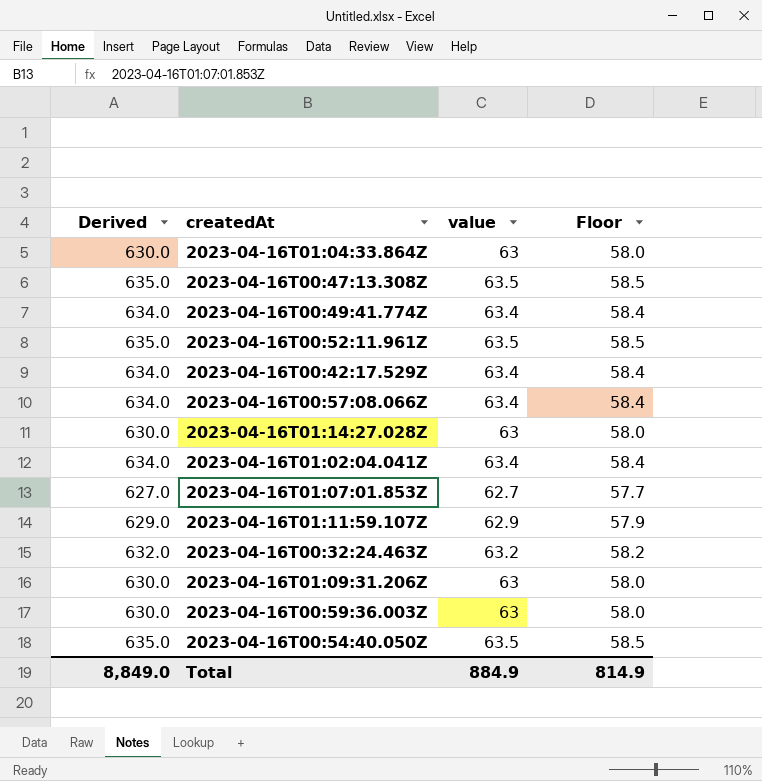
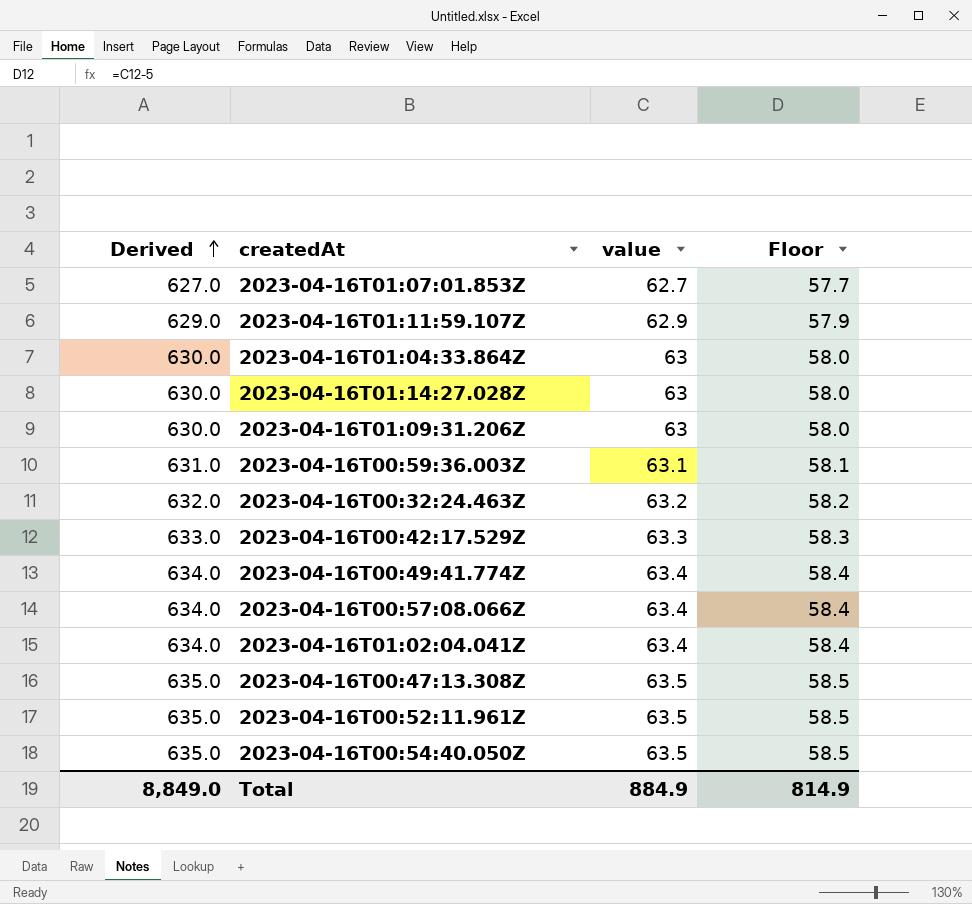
row order: none -> Derived ascending
2023-04-16T00:59:36.003Z | Derived: 630.0 -> 631.0
2023-04-16T00:59:36.003Z | value: 63 -> 63.1
2023-04-16T00:59:36.003Z | Floor: 58.0 -> 58.1
2023-04-16T00:42:17.529Z | Derived: 634.0 -> 633.0
2023-04-16T00:42:17.529Z | value: 63.4 -> 63.3
2023-04-16T00:42:17.529Z | Floor: 58.4 -> 58.3

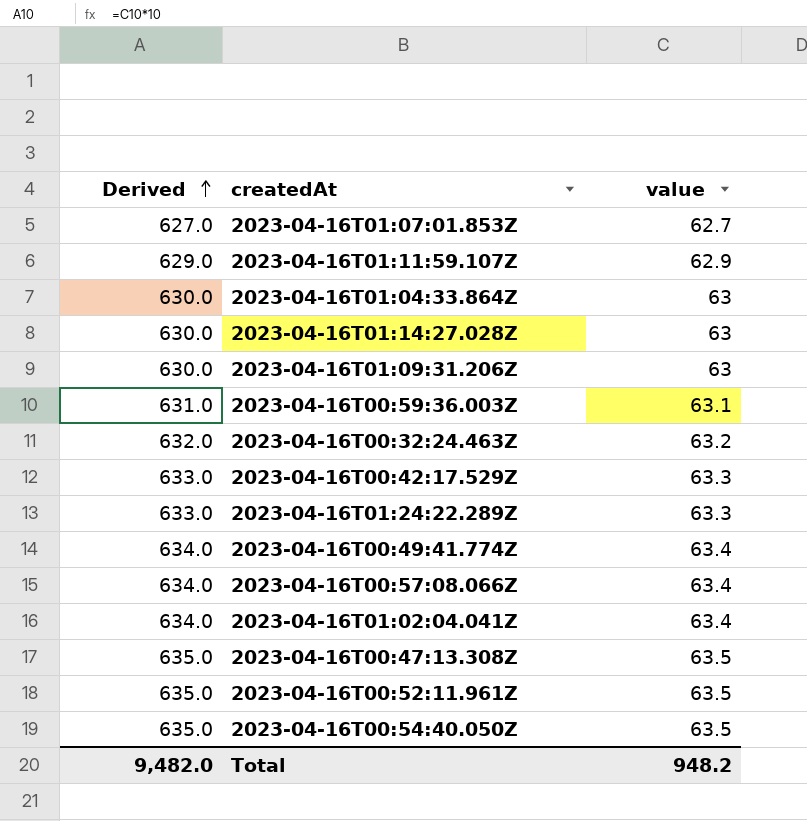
column Floor | formula: [value] - 5 -> none
row 2023-04-16T01:24:22.289Z: none -> 633.0 | 63.3
Total | Derived: 8,849.0 -> 9,482.0
Total | value: 884.9 -> 948.2

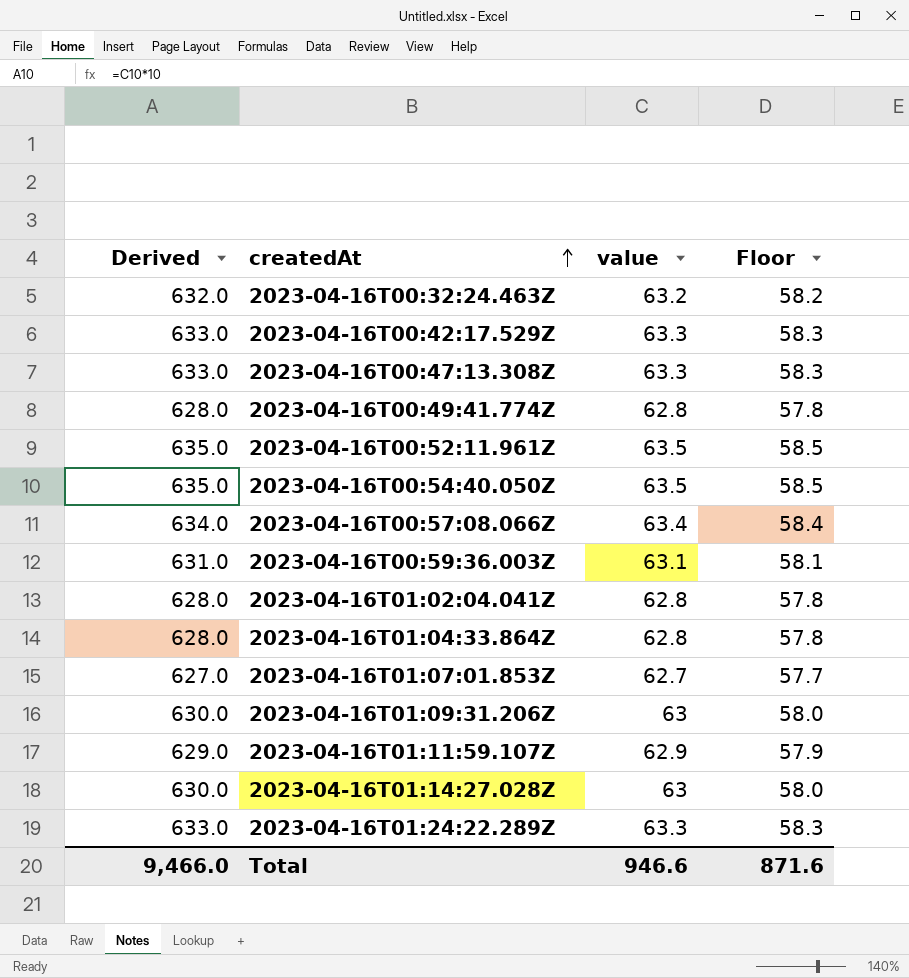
row order: Derived ascending -> createdAt ascending
column Floor | formula: none -> [value] - 5
2023-04-16T00:47:13.308Z | Derived: 635.0 -> 633.0
2023-04-16T00:47:13.308Z | value: 63.5 -> 63.3
2023-04-16T00:49:41.774Z | Derived: 634.0 -> 628.0
2023-04-16T00:49:41.774Z | value: 63.4 -> 62.8
2023-04-16T01:02:04.041Z | Derived: 634.0 -> 628.0
2023-04-16T01:02:04.041Z | value: 63.4 -> 62.8
2023-04-16T01:04:33.864Z | Derived: 630.0 -> 628.0
2023-04-16T01:04:33.864Z | value: 63 -> 62.8
Total | Derived: 9,482.0 -> 9,466.0
Total | value: 948.2 -> 946.6

